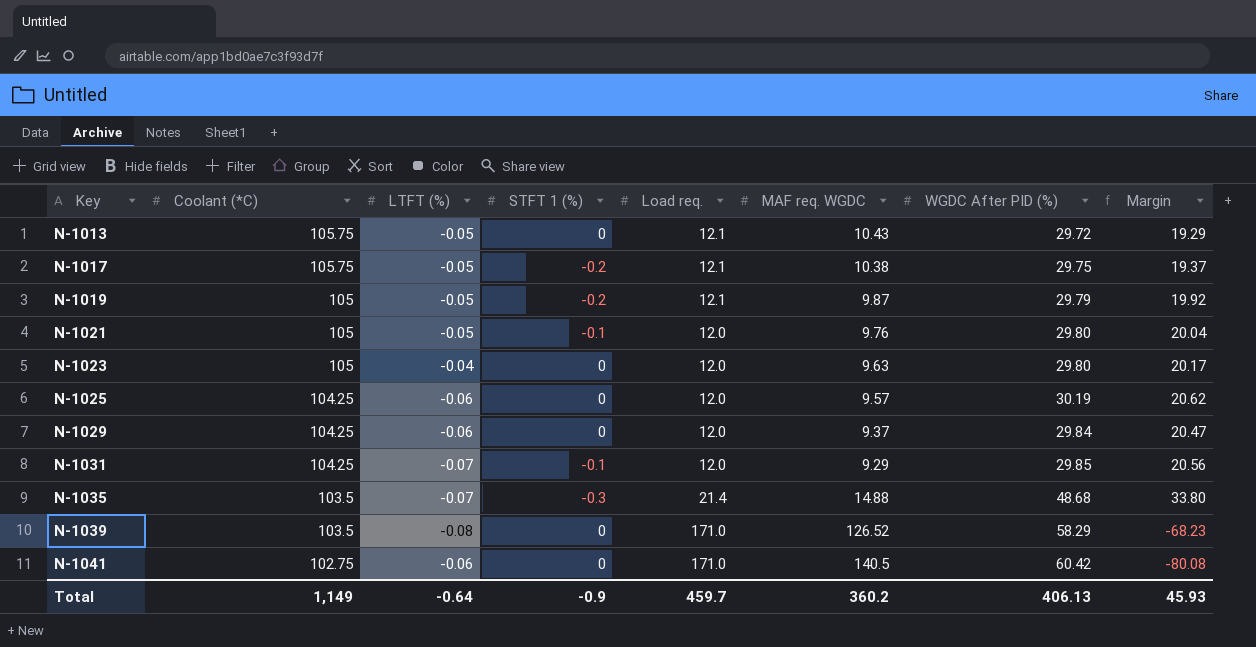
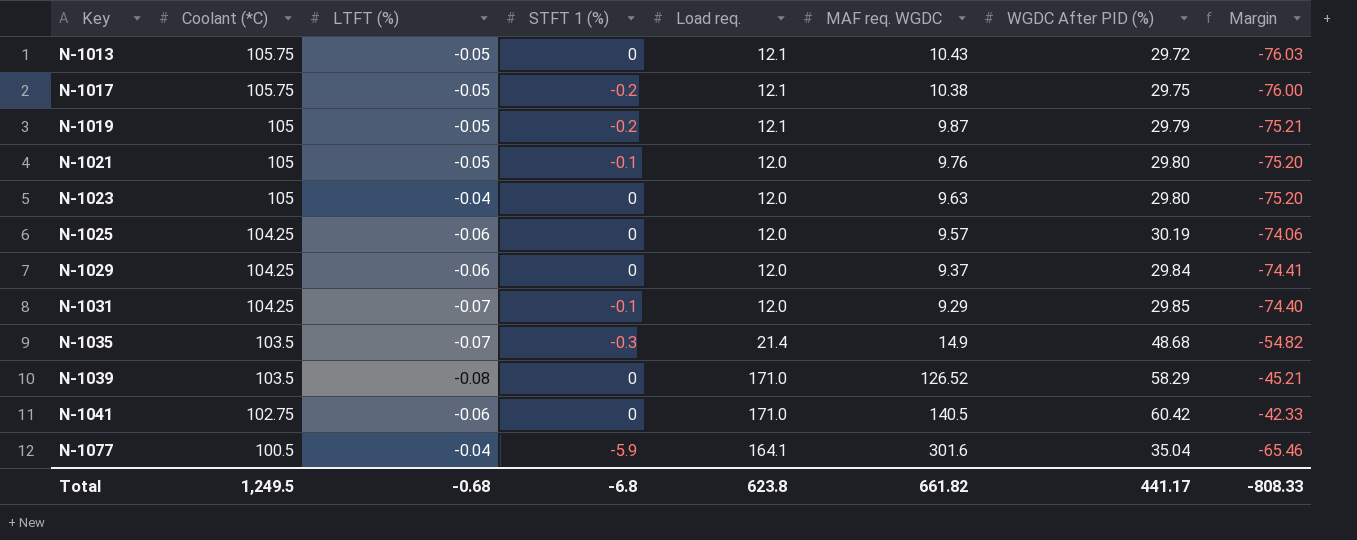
column Margin | formula: [WGDC After PID (%)] - [MAF req. WGDC] -> [WGDC After PID (%)] - [Coolant (*C)]
N-1035 | MAF req. WGDC: 14.88 -> 14.9
row N-1077: none -> 100.5 | -0.04 | -5.9 | 164.1 | 301.6 | 35.04 | -65.46
Total | Coolant (*C): 1,149 -> 1,249.5
Total | LTFT (%): -0.64 -> -0.68
Total | STFT 1 (%): -0.9 -> -6.8
Total | Load req.: 459.7 -> 623.8
Total | MAF req. WGDC: 360.2 -> 661.82
Total | WGDC After PID (%): 406.13 -> 441.17
Total | Margin: 45.93 -> -808.33

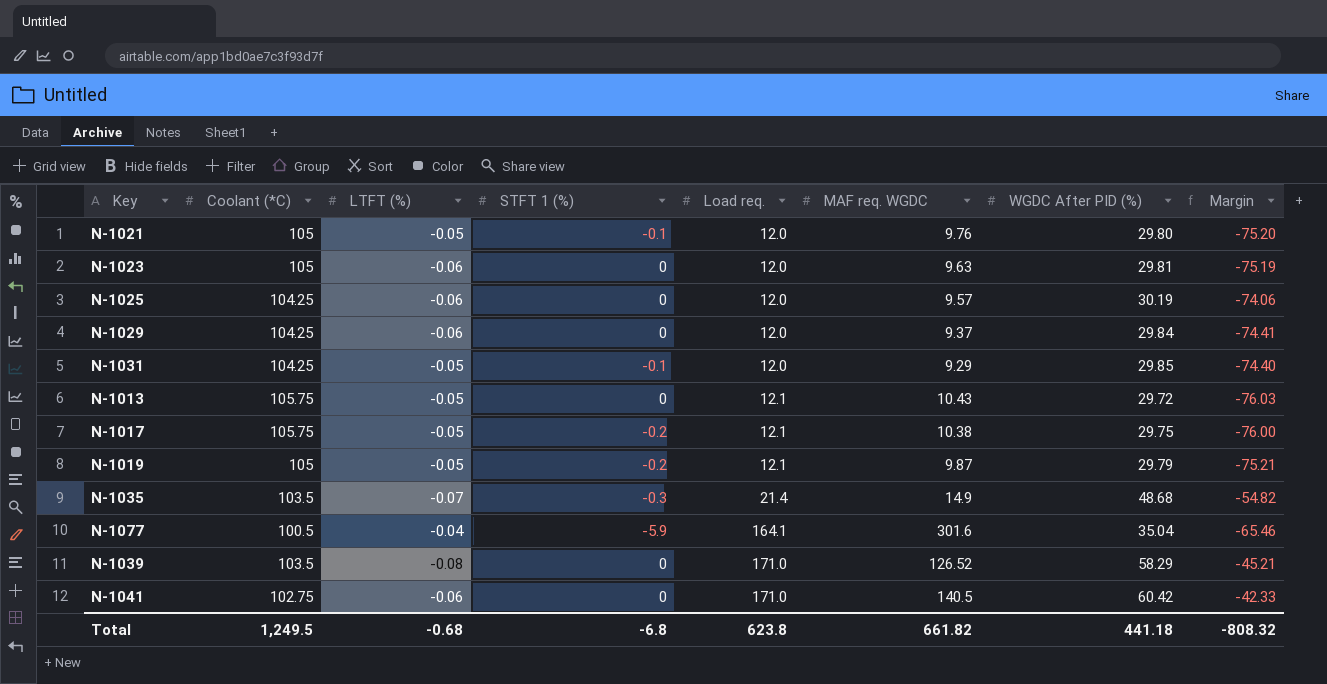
row order: Key ascending -> Load req. ascending
N-1023 | LTFT (%): -0.04 -> -0.06
N-1023 | WGDC After PID (%): 29.80 -> 29.81
N-1023 | Margin: -75.20 -> -75.19
N-1031 | LTFT (%): -0.07 -> -0.05
Total | WGDC After PID (%): 441.17 -> 441.18
Total | Margin: -808.33 -> -808.32

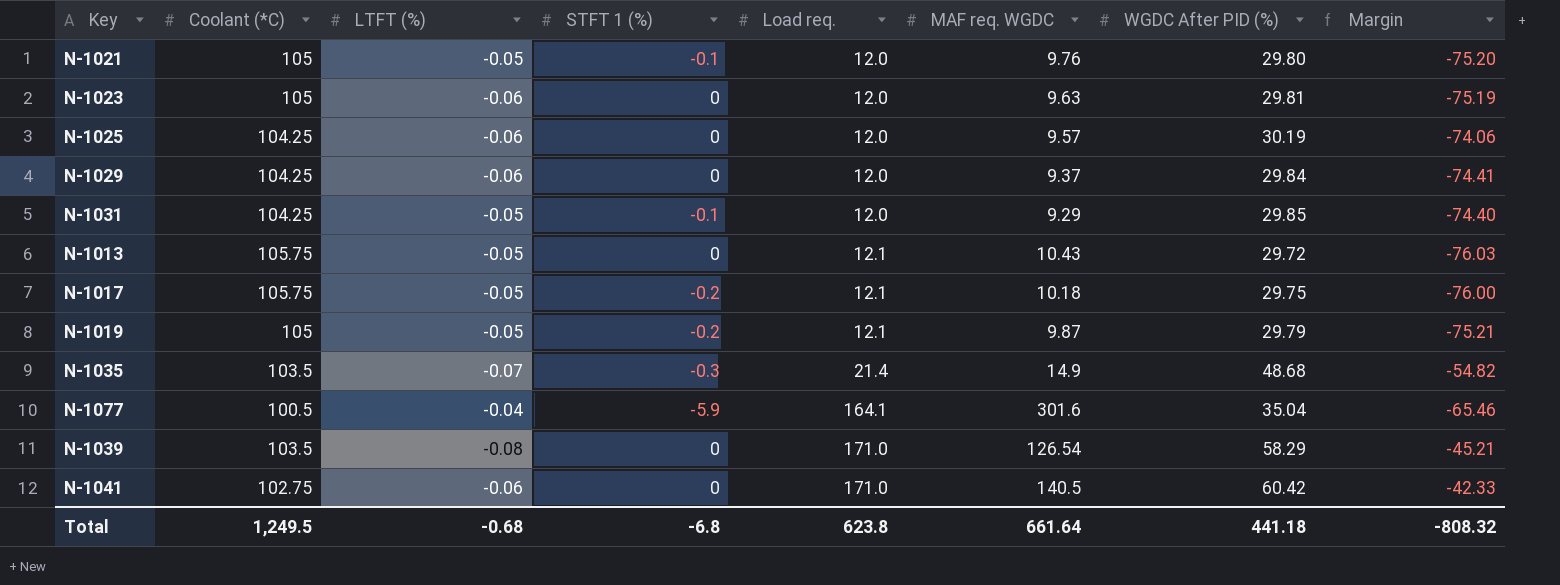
N-1017 | MAF req. WGDC: 10.38 -> 10.18
N-1039 | MAF req. WGDC: 126.52 -> 126.54
Total | MAF req. WGDC: 661.82 -> 661.64

